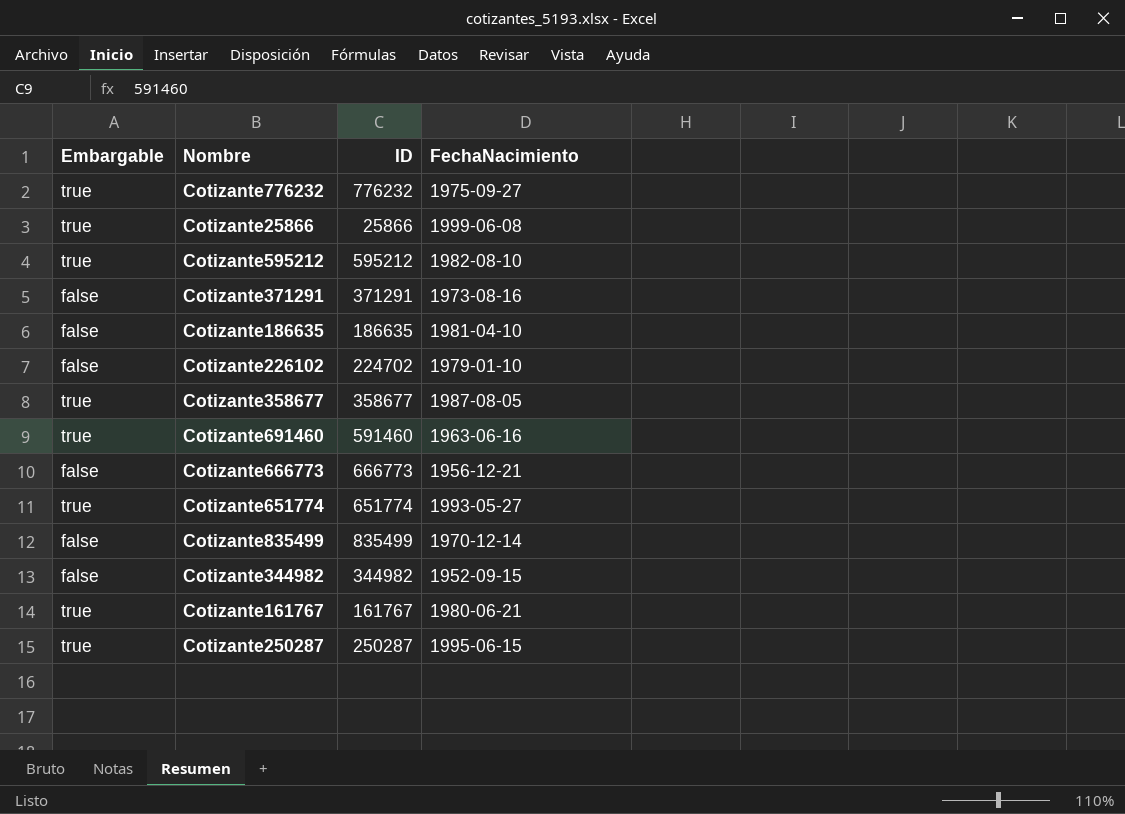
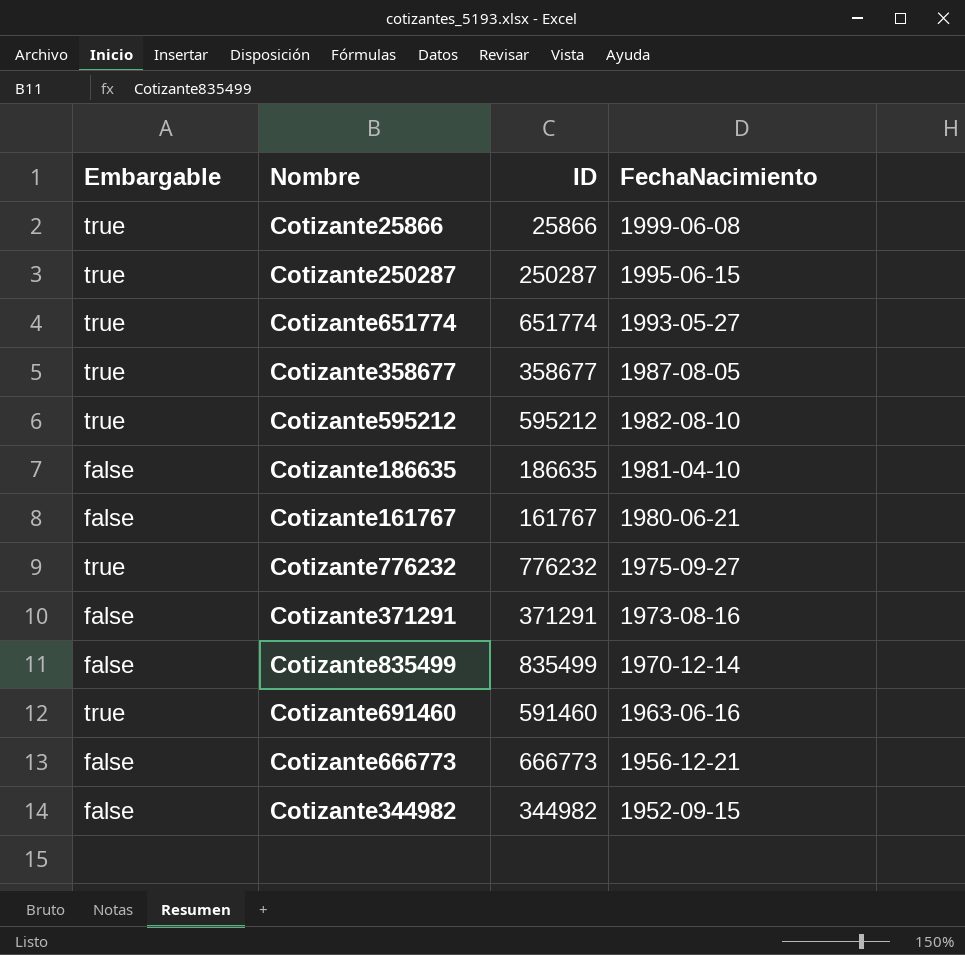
row order: none -> FechaNacimiento descending
row Cotizante226102: false | 224702 | 1979-01-10 -> none
Cotizante161767 | Embargable: true -> false

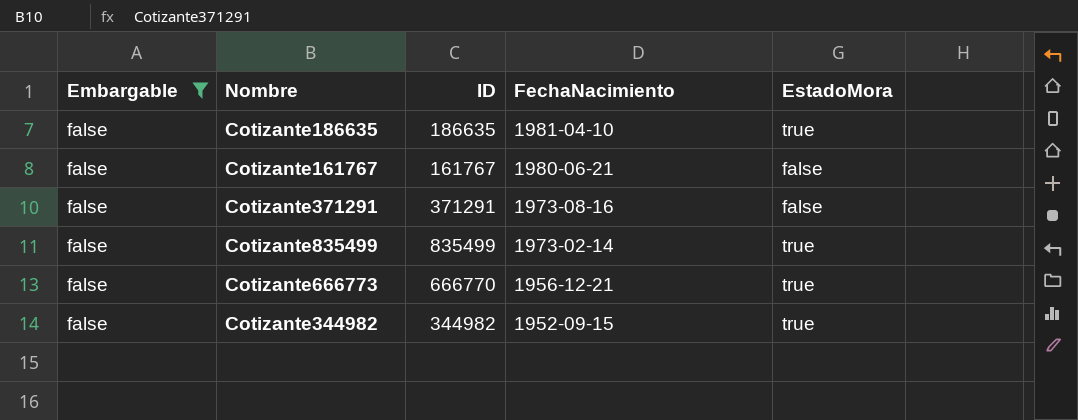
filter: none -> Embargable = false
column EstadoMora | position: none -> 5
Cotizante835499 | FechaNacimiento: 1970-12-14 -> 1973-02-14
Cotizante666773 | ID: 666773 -> 666770

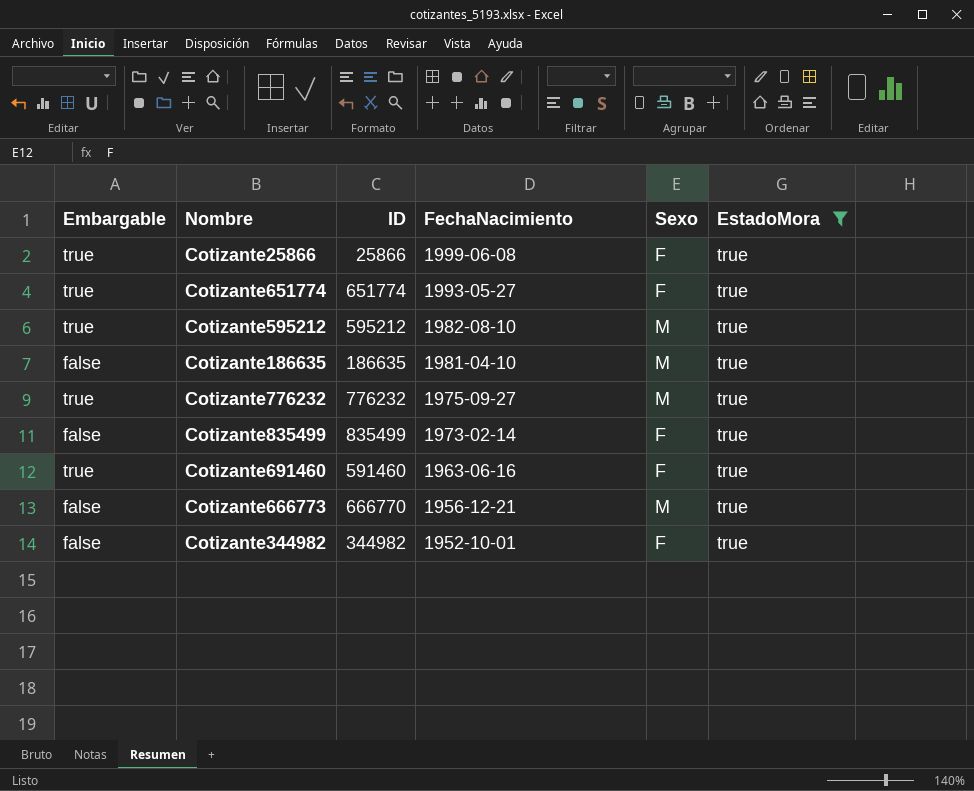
filter: Embargable = false -> EstadoMora = true
column Sexo | position: none -> 5
Cotizante344982 | FechaNacimiento: 1952-09-15 -> 1952-10-01

